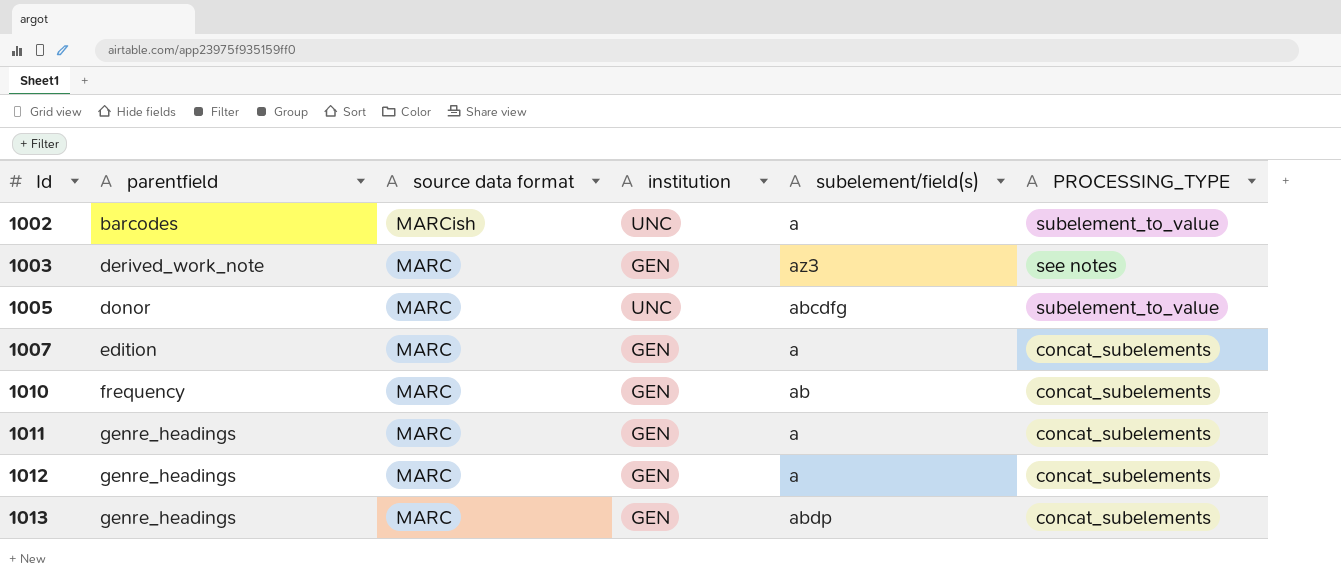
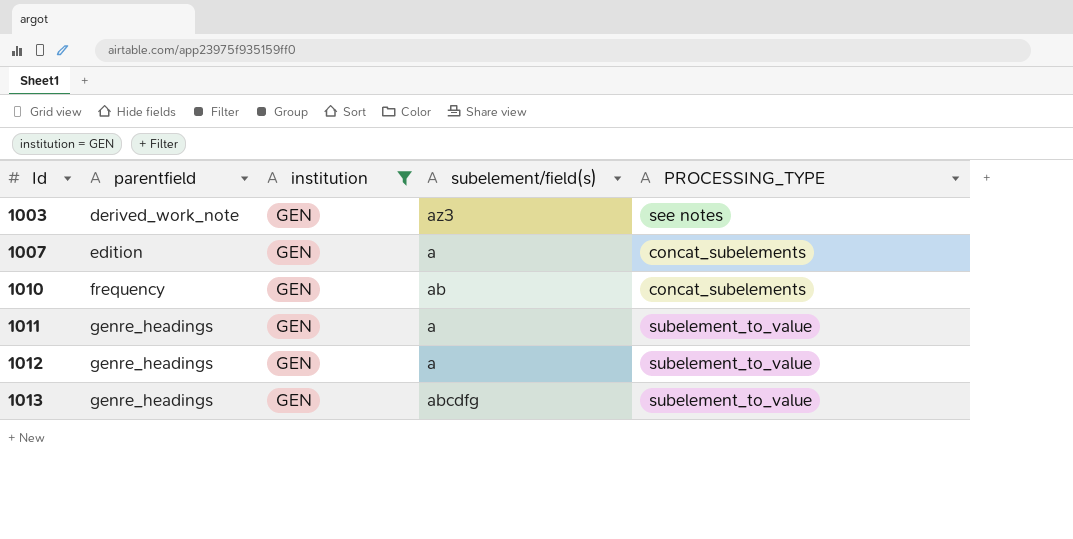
filter: none -> institution = GEN
column source data format | position: 3 -> none
1011 | PROCESSING_TYPE: concat_subelements -> subelement_to_value
1012 | PROCESSING_TYPE: concat_subelements -> subelement_to_value
1013 | subelement/field(s): abdp -> abcdfg
1013 | PROCESSING_TYPE: concat_subelements -> subelement_to_value

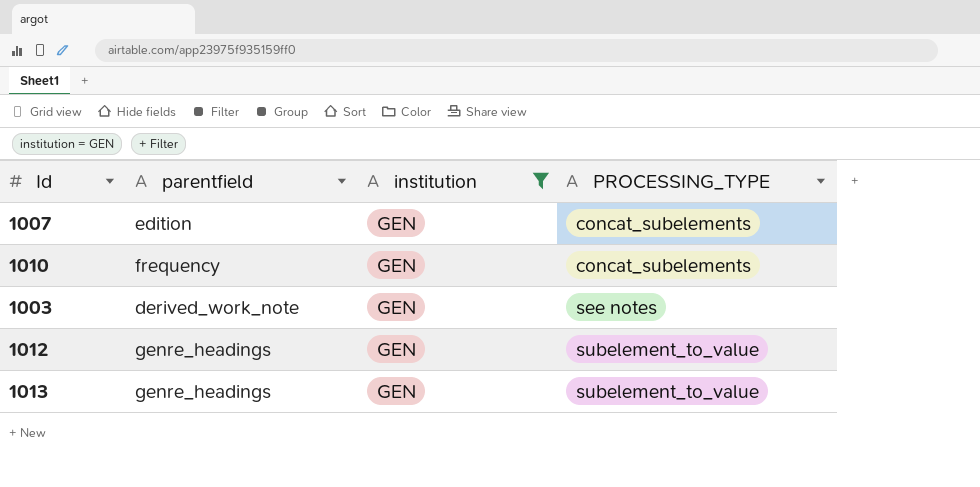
row order: Id ascending -> PROCESSING_TYPE ascending
column subelement/field(s) | position: 4 -> none
row 1011: genre_headings | GEN | a | subelement_to_value -> none

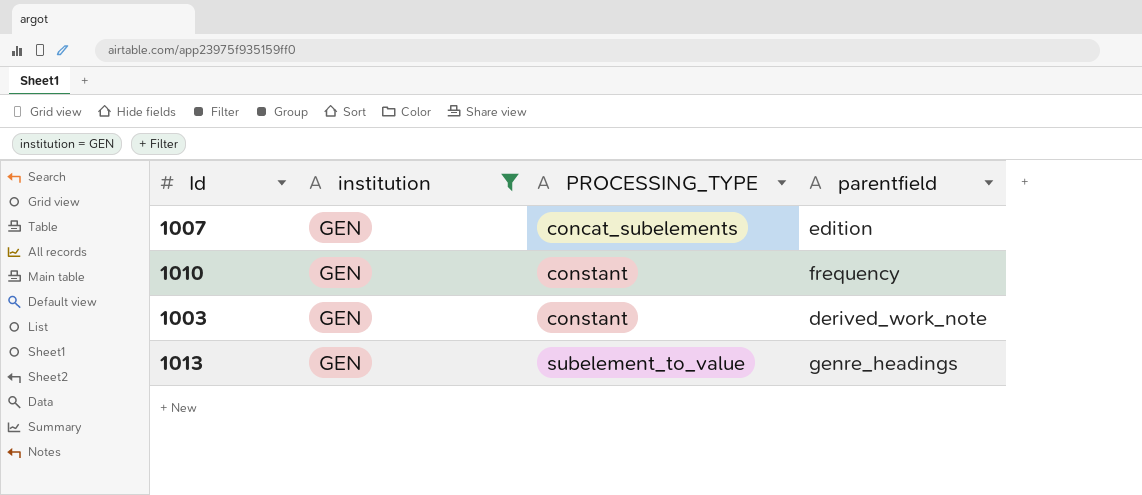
column parentfield | position: 2 -> 4
row 1012: genre_headings | GEN | subelement_to_value -> none
1010 | PROCESSING_TYPE: concat_subelements -> constant
1003 | PROCESSING_TYPE: see notes -> constant

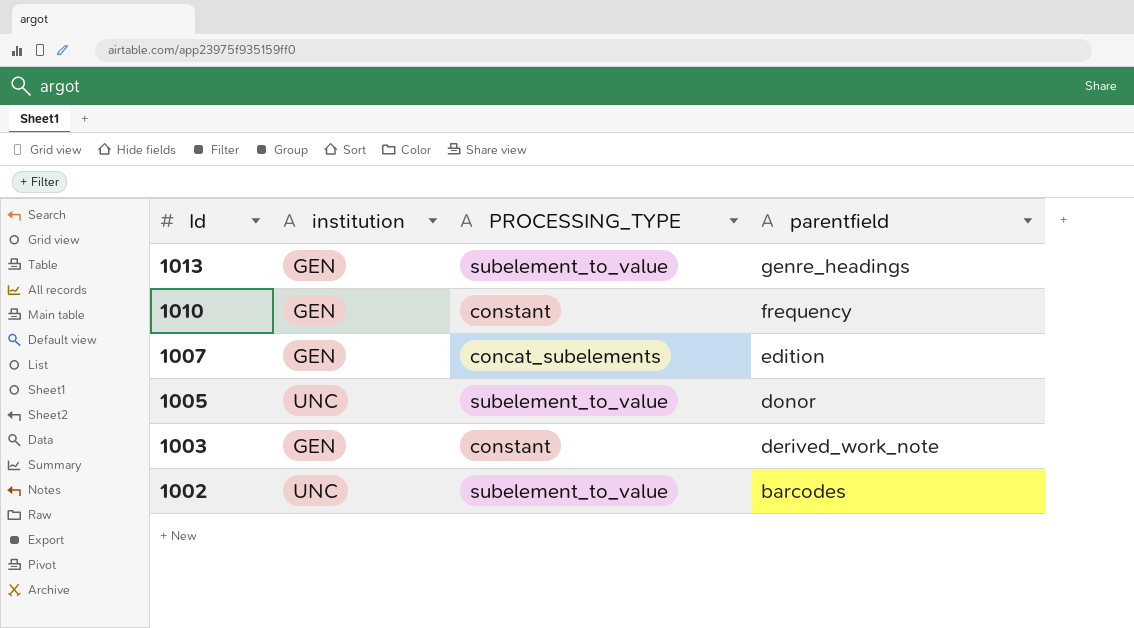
filter: institution = GEN -> none
row order: PROCESSING_TYPE ascending -> Id descending

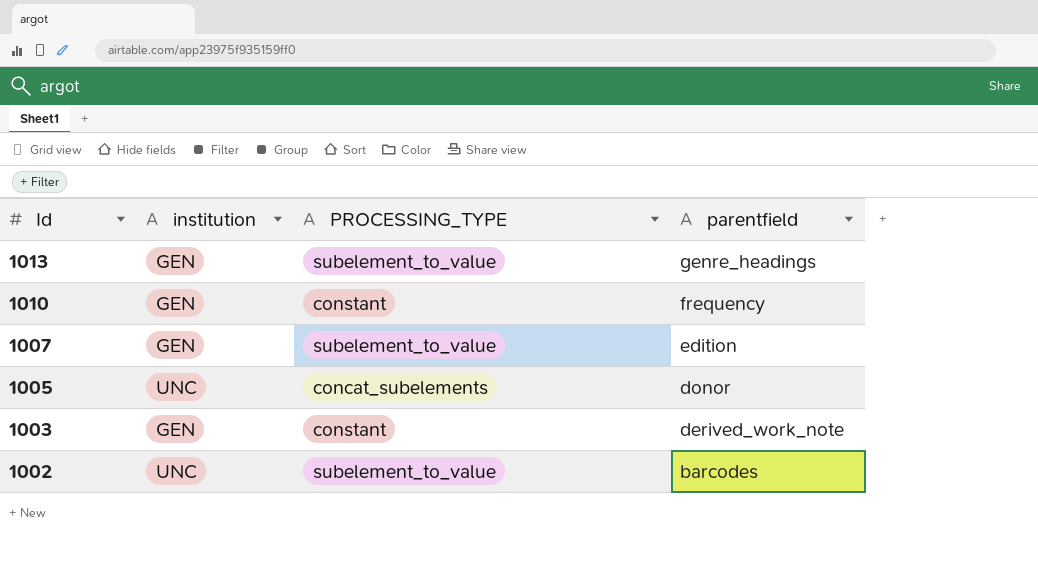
1007 | PROCESSING_TYPE: concat_subelements -> subelement_to_value
1005 | PROCESSING_TYPE: subelement_to_value -> concat_subelements

